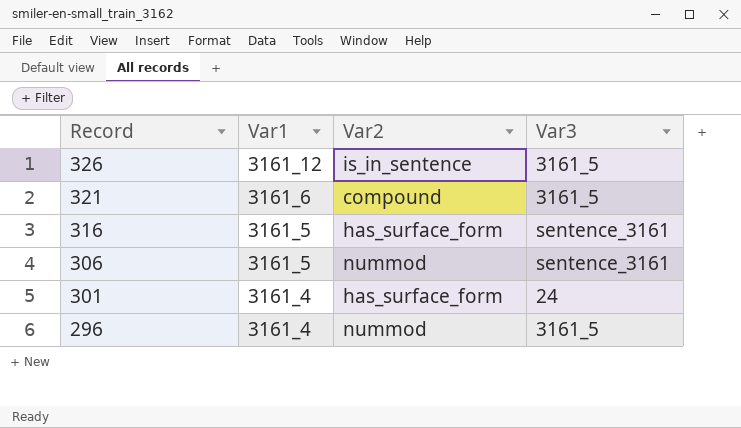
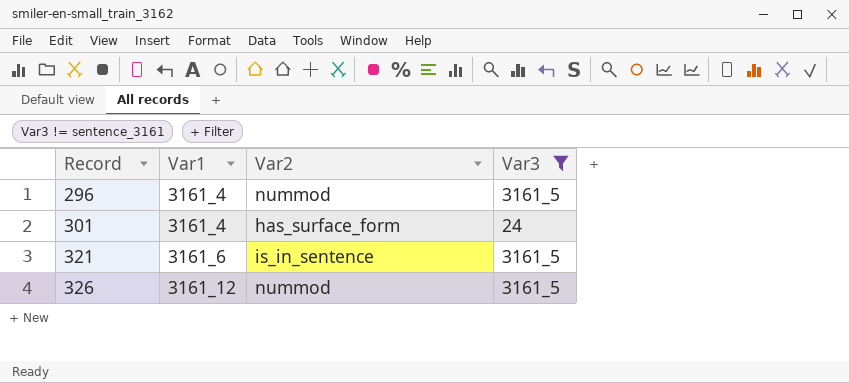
filter: none -> Var3 != sentence_3161
row order: Record descending -> Record ascending
321 | Var2: compound -> is_in_sentence
326 | Var2: is_in_sentence -> nummod

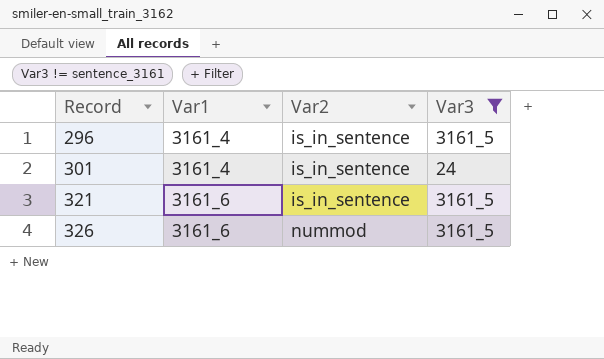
296 | Var2: nummod -> is_in_sentence
301 | Var2: has_surface_form -> is_in_sentence
326 | Var1: 3161_12 -> 3161_6

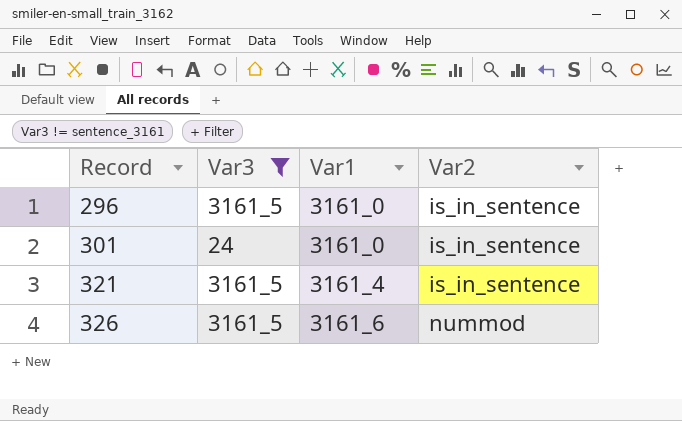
column Var3 | position: 4 -> 2
296 | Var1: 3161_4 -> 3161_0
301 | Var1: 3161_4 -> 3161_0
321 | Var1: 3161_6 -> 3161_4

